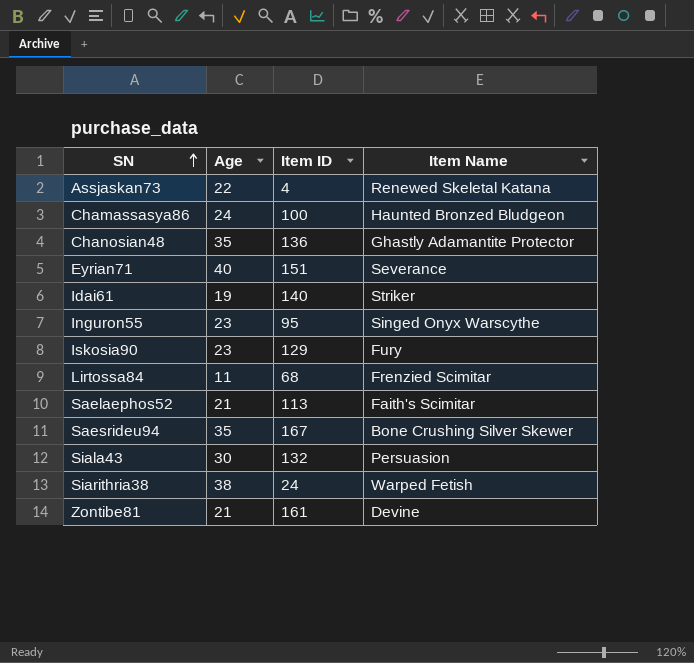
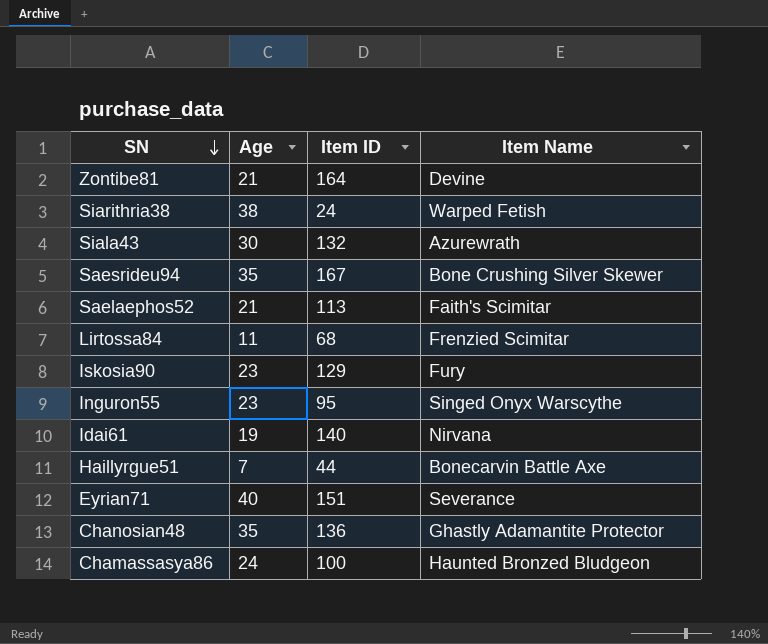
row order: SN ascending -> SN descending
row Assjaskan73: 22 | 4 | Renewed Skeletal Katana -> none
Zontibe81 | Item ID: 161 -> 164
Siala43 | Item Name: Persuasion -> Azurewrath
Idai61 | Item Name: Striker -> Nirvana
row Haillyrgue51: none -> 7 | 44 | Bonecarvin Battle Axe

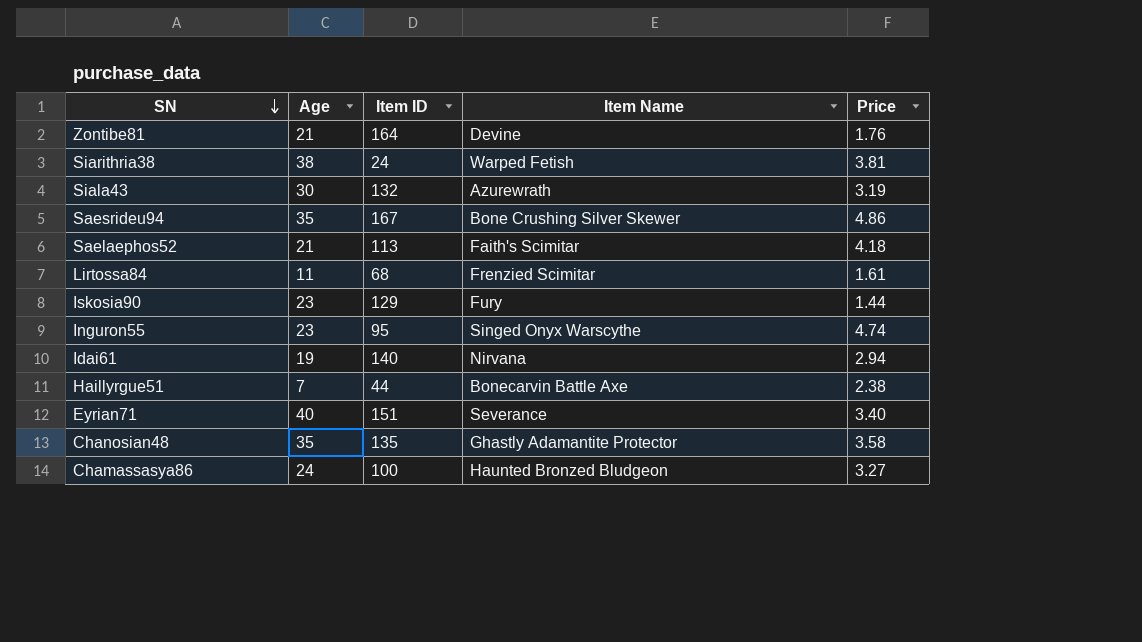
column Price | position: none -> 5
Chanosian48 | Item ID: 136 -> 135

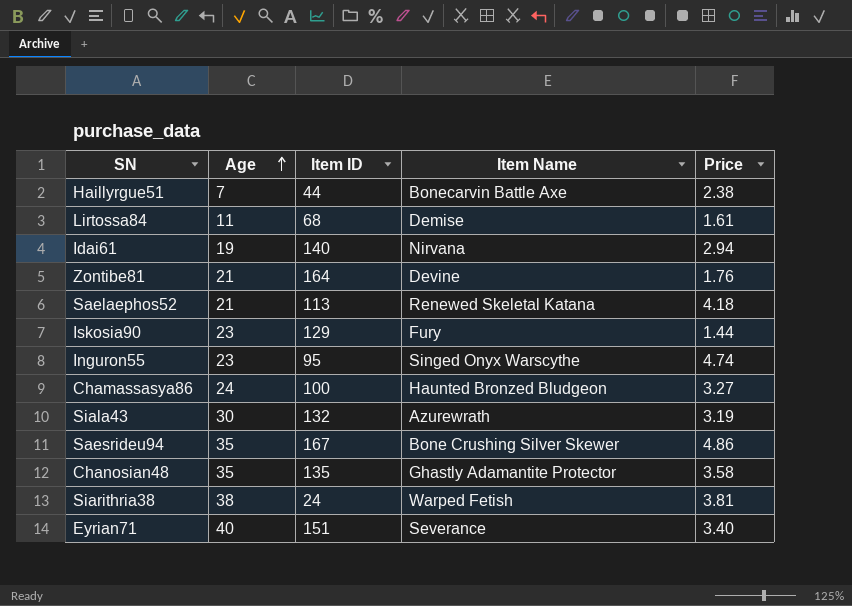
row order: SN descending -> Age ascending
Lirtossa84 | Item Name: Frenzied Scimitar -> Demise
Saelaephos52 | Item Name: Faith's Scimitar -> Renewed Skeletal Katana

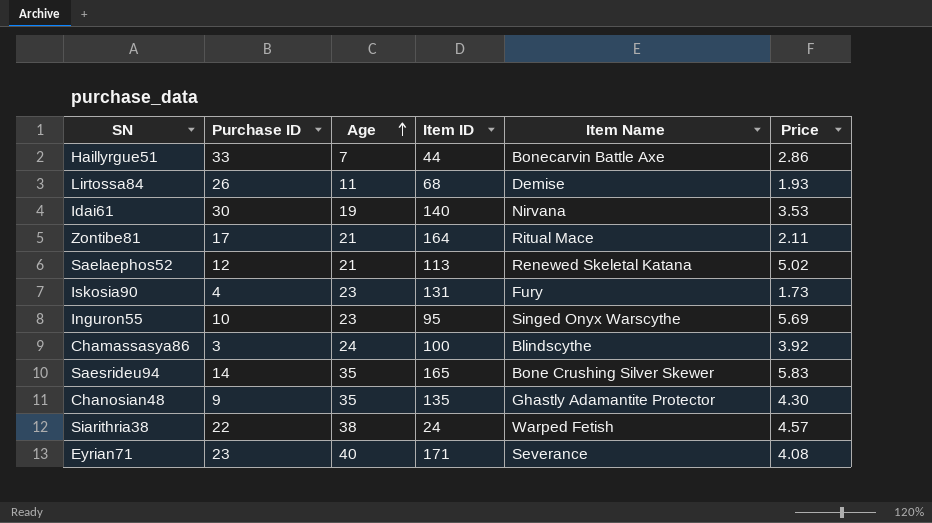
column Purchase ID | position: none -> 2
row Siala43: 30 | 132 | Azurewrath | 3.19 -> none
Haillyrgue51 | Price: 2.38 -> 2.86
Lirtossa84 | Price: 1.61 -> 1.93
Idai61 | Price: 2.94 -> 3.53
Zontibe81 | Item Name: Devine -> Ritual Mace
Zontibe81 | Price: 1.76 -> 2.11
Saelaephos52 | Price: 4.18 -> 5.02
Iskosia90 | Item ID: 129 -> 131
Iskosia90 | Price: 1.44 -> 1.73
Inguron55 | Price: 4.74 -> 5.69
Chamassasya86 | Item Name: Haunted Bronzed Bludgeon -> Blindscythe
Chamassasya86 | Price: 3.27 -> 3.92
Saesrideu94 | Item ID: 167 -> 165
Saesrideu94 | Price: 4.86 -> 5.83
Chanosian48 | Price: 3.58 -> 4.30
Siarithria38 | Price: 3.81 -> 4.57
Eyrian71 | Item ID: 151 -> 171
Eyrian71 | Price: 3.40 -> 4.08

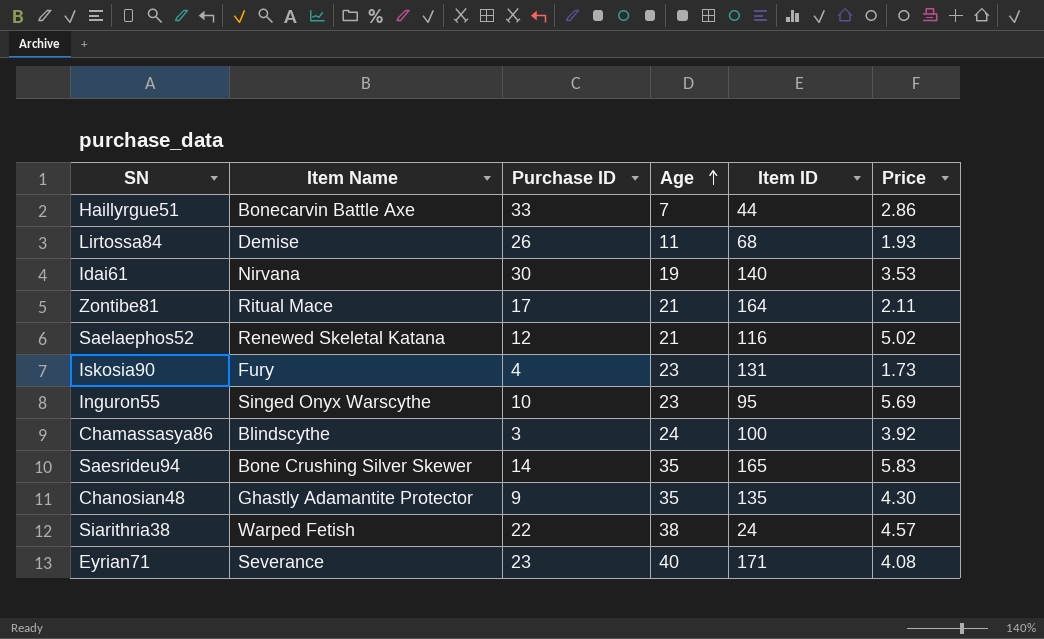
column Item Name | position: 5 -> 2
Saelaephos52 | Item ID: 113 -> 116

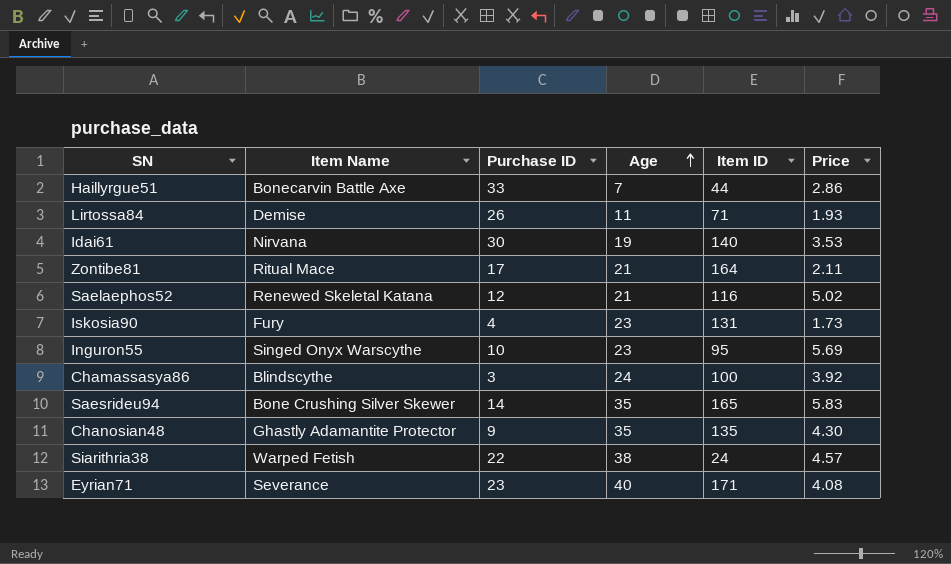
Lirtossa84 | Item ID: 68 -> 71

